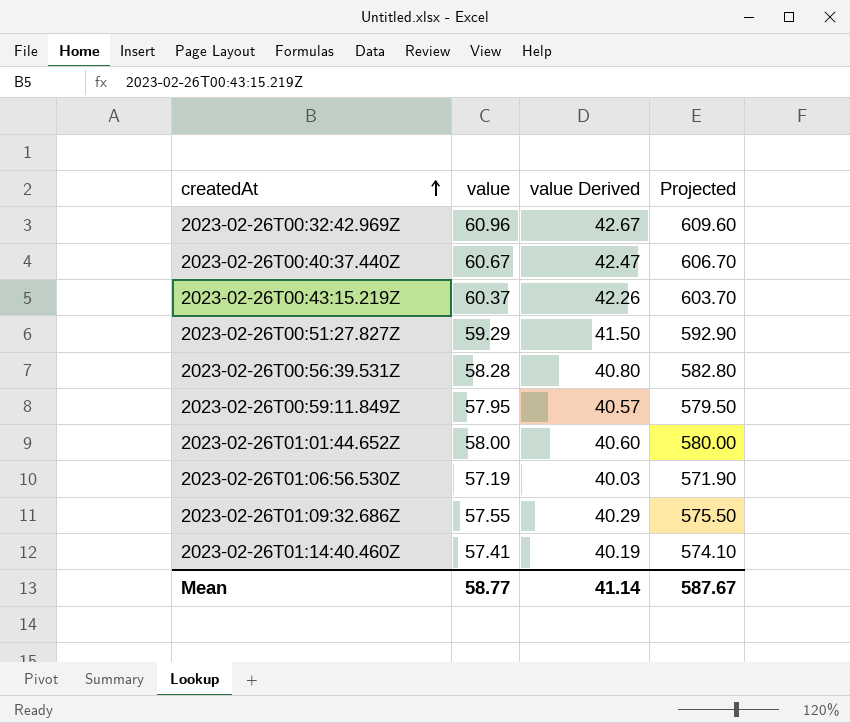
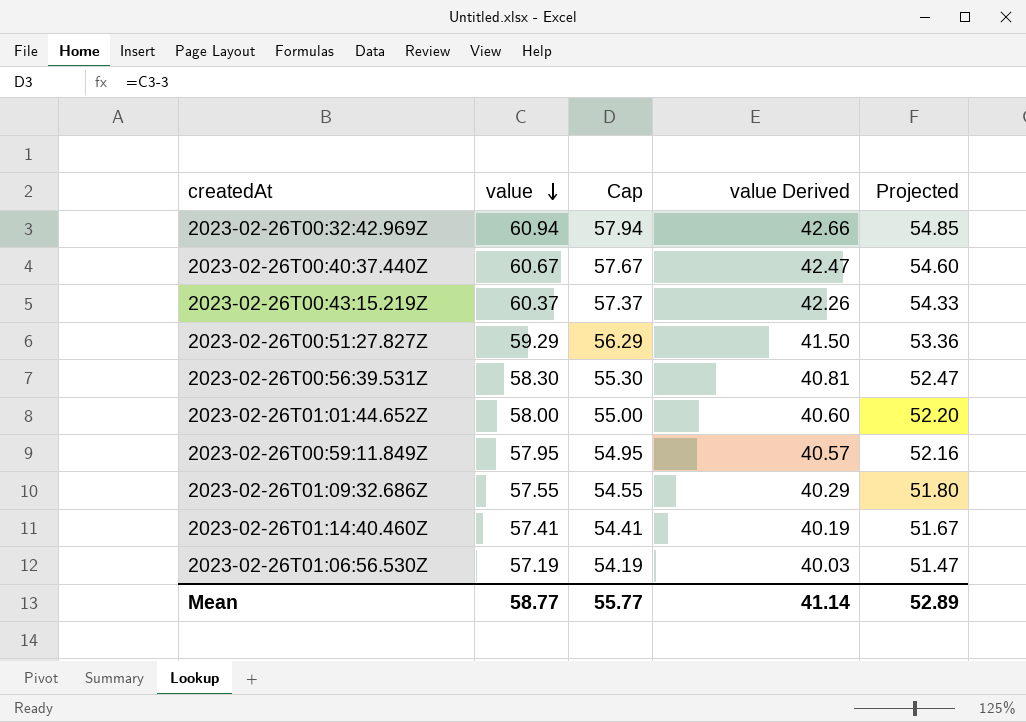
row order: createdAt ascending -> value descending
column Cap | formula: none -> [value] - 3
column Projected | formula: [value] * 10 -> [value] * 0.9
2023-02-26T00:32:42.969Z | value: 60.96 -> 60.94
2023-02-26T00:32:42.969Z | value Derived: 42.67 -> 42.66
2023-02-26T00:56:39.531Z | value: 58.28 -> 58.30
2023-02-26T00:56:39.531Z | value Derived: 40.80 -> 40.81
Mean | Projected: 587.67 -> 52.89

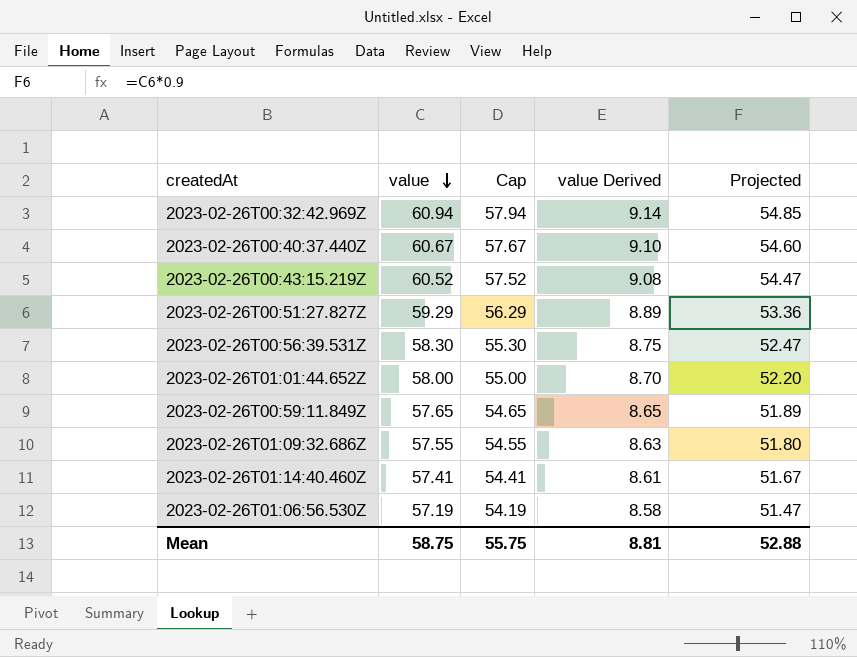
column value Derived | formula: [value] * 0.7 -> [value] * 0.15
2023-02-26T00:43:15.219Z | value: 60.37 -> 60.52
2023-02-26T00:43:15.219Z | Cap: 57.37 -> 57.52
2023-02-26T00:43:15.219Z | Projected: 54.33 -> 54.47
2023-02-26T00:59:11.849Z | value: 57.95 -> 57.65
2023-02-26T00:59:11.849Z | Cap: 54.95 -> 54.65
2023-02-26T00:59:11.849Z | Projected: 52.16 -> 51.89
Mean | value: 58.77 -> 58.75
Mean | Cap: 55.77 -> 55.75
Mean | value Derived: 41.14 -> 8.81
Mean | Projected: 52.89 -> 52.88

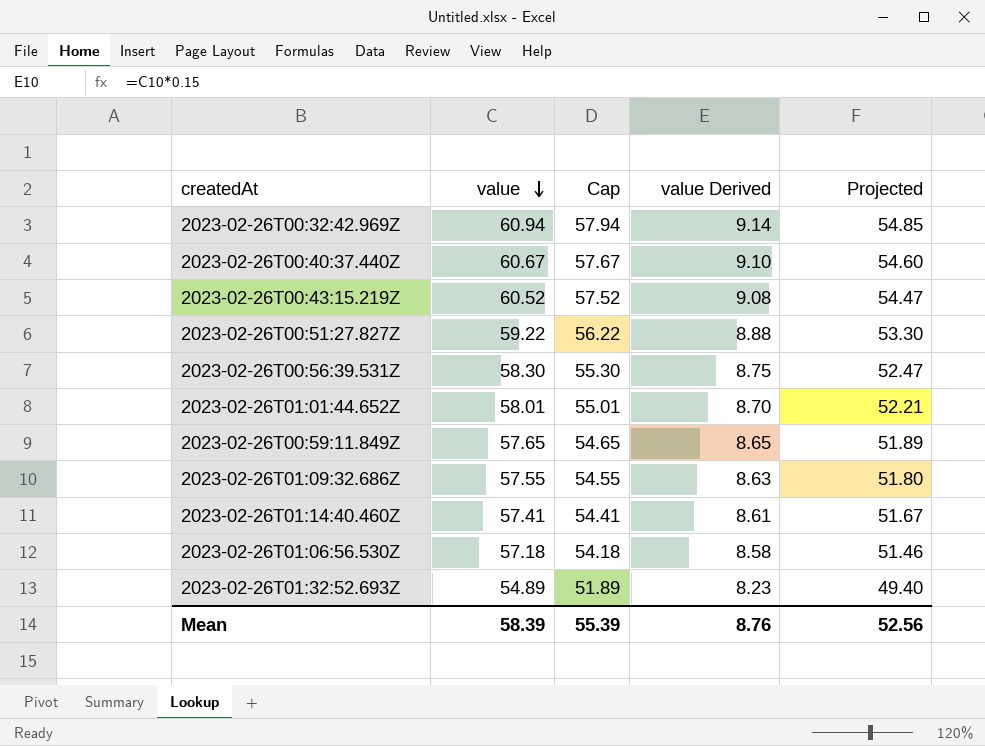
2023-02-26T00:51:27.827Z | value: 59.29 -> 59.22
2023-02-26T00:51:27.827Z | Cap: 56.29 -> 56.22
2023-02-26T00:51:27.827Z | value Derived: 8.89 -> 8.88
2023-02-26T00:51:27.827Z | Projected: 53.36 -> 53.30
2023-02-26T01:01:44.652Z | value: 58.00 -> 58.01
2023-02-26T01:01:44.652Z | Cap: 55.00 -> 55.01
2023-02-26T01:01:44.652Z | Projected: 52.20 -> 52.21
2023-02-26T01:06:56.530Z | value: 57.19 -> 57.18
2023-02-26T01:06:56.530Z | Cap: 54.19 -> 54.18
2023-02-26T01:06:56.530Z | Projected: 51.47 -> 51.46
row 2023-02-26T01:32:52.693Z: none -> 54.89 | 51.89 | 8.23 | 49.40
Mean | value: 58.75 -> 58.39
Mean | Cap: 55.75 -> 55.39
Mean | value Derived: 8.81 -> 8.76
Mean | Projected: 52.88 -> 52.56

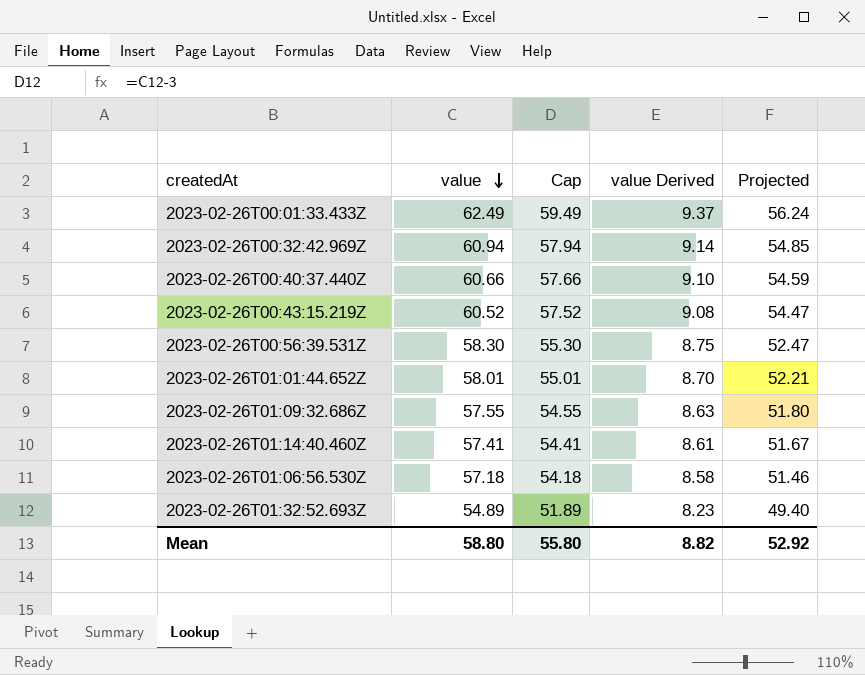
row 2023-02-26T00:51:27.827Z: 59.22 | 56.22 | 8.88 | 53.30 -> none
row 2023-02-26T00:59:11.849Z: 57.65 | 54.65 | 8.65 | 51.89 -> none
row 2023-02-26T00:01:33.433Z: none -> 62.49 | 59.49 | 9.37 | 56.24
2023-02-26T00:40:37.440Z | value: 60.67 -> 60.66
2023-02-26T00:40:37.440Z | Cap: 57.67 -> 57.66
2023-02-26T00:40:37.440Z | Projected: 54.60 -> 54.59
Mean | value: 58.39 -> 58.80
Mean | Cap: 55.39 -> 55.80
Mean | value Derived: 8.76 -> 8.82
Mean | Projected: 52.56 -> 52.92

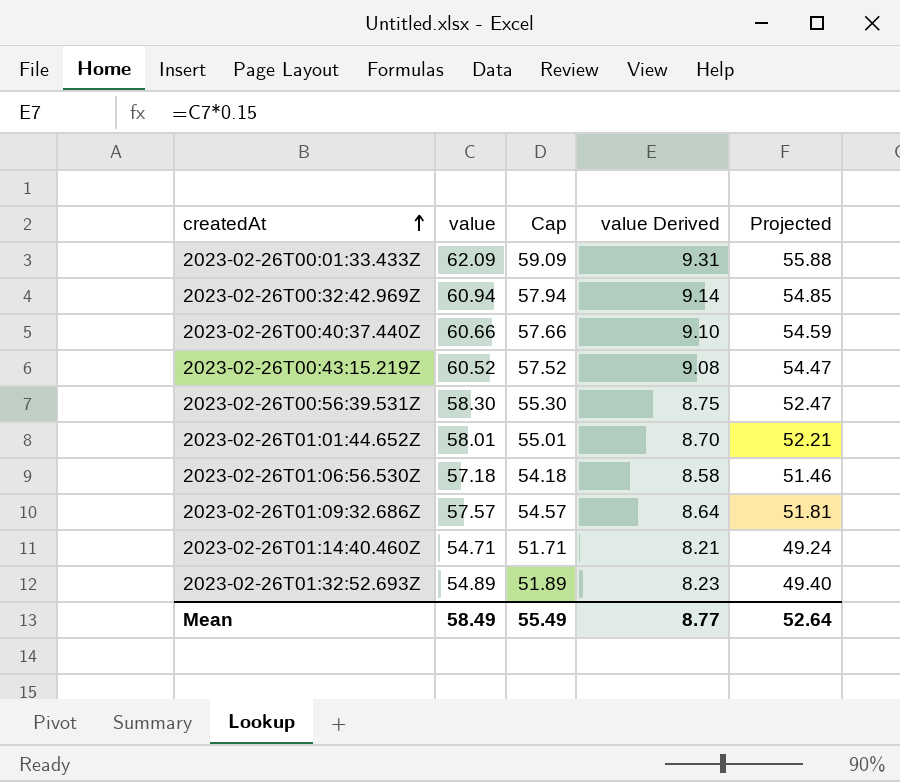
row order: value descending -> createdAt ascending
2023-02-26T00:01:33.433Z | value: 62.49 -> 62.09
2023-02-26T00:01:33.433Z | Cap: 59.49 -> 59.09
2023-02-26T00:01:33.433Z | value Derived: 9.37 -> 9.31
2023-02-26T00:01:33.433Z | Projected: 56.24 -> 55.88
2023-02-26T01:09:32.686Z | value: 57.55 -> 57.57
2023-02-26T01:09:32.686Z | Cap: 54.55 -> 54.57
2023-02-26T01:09:32.686Z | value Derived: 8.63 -> 8.64
2023-02-26T01:09:32.686Z | Projected: 51.80 -> 51.81
2023-02-26T01:14:40.460Z | value: 57.41 -> 54.71
2023-02-26T01:14:40.460Z | Cap: 54.41 -> 51.71
2023-02-26T01:14:40.460Z | value Derived: 8.61 -> 8.21
2023-02-26T01:14:40.460Z | Projected: 51.67 -> 49.24
Mean | value: 58.80 -> 58.49
Mean | Cap: 55.80 -> 55.49
Mean | value Derived: 8.82 -> 8.77
Mean | Projected: 52.92 -> 52.64

